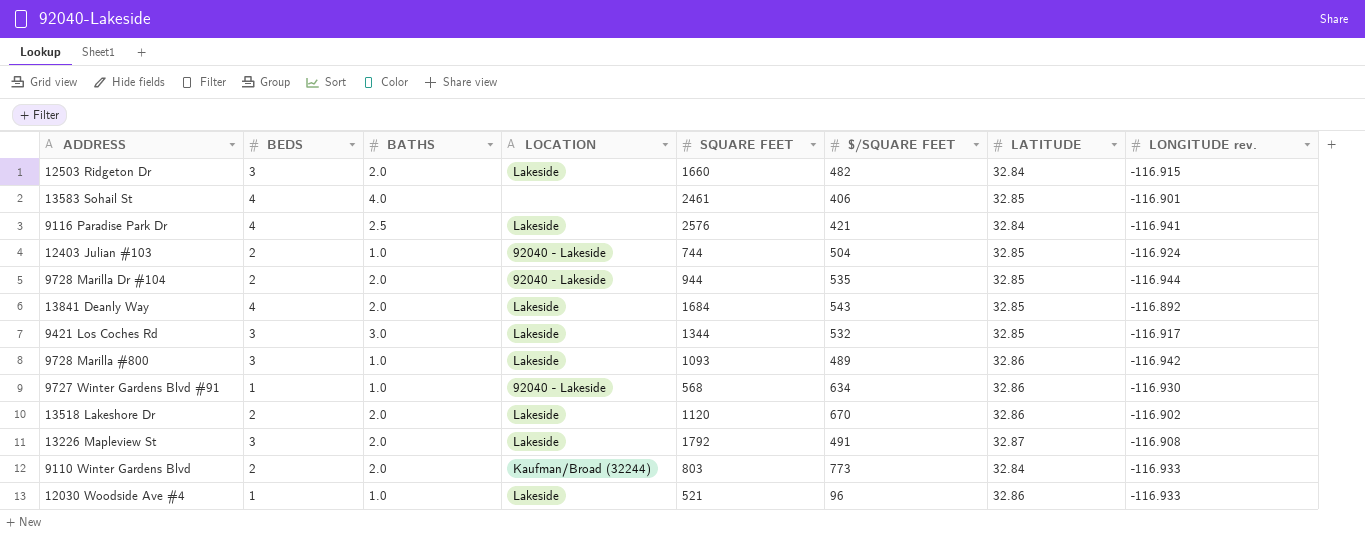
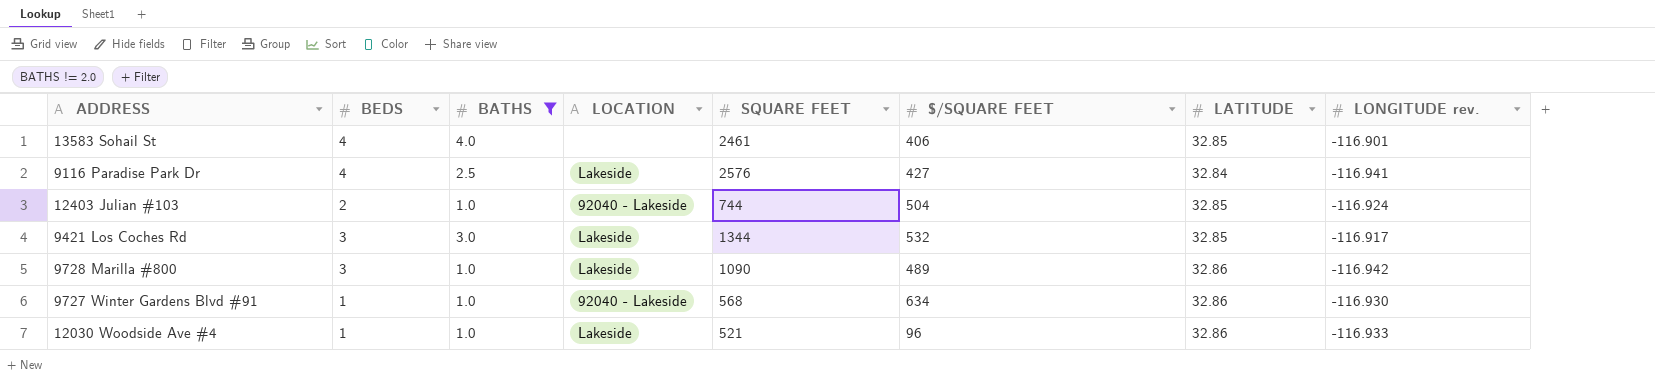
filter: none -> BATHS != 2.0
9116 Paradise Park Dr | $/SQUARE FEET: 421 -> 427
9728 Marilla #800 | SQUARE FEET: 1093 -> 1090

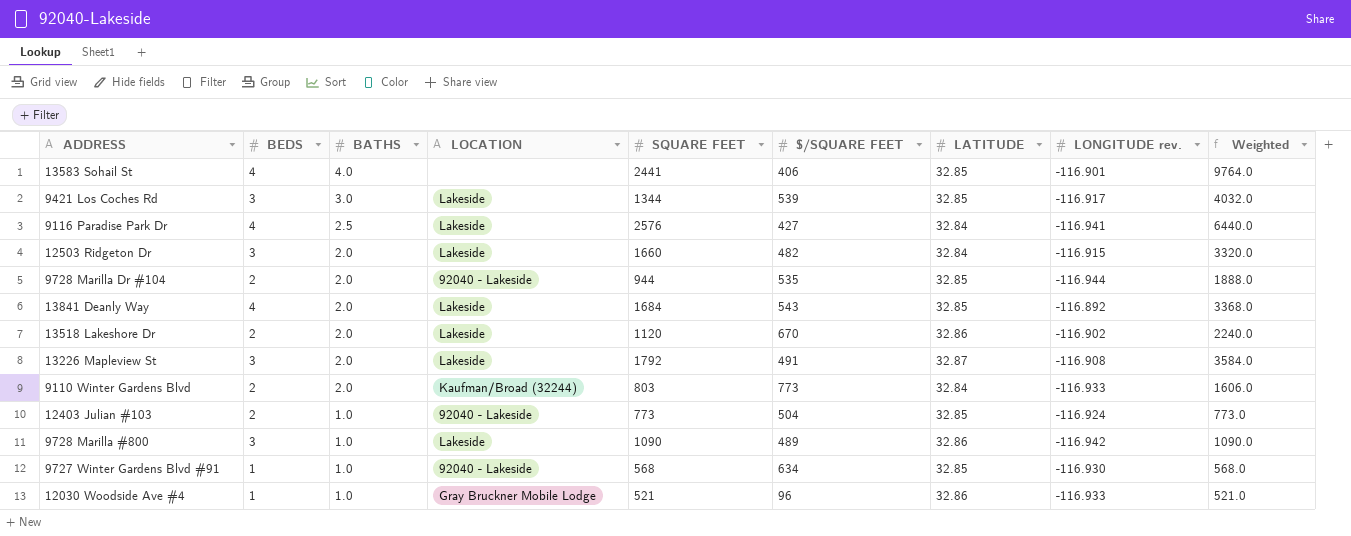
filter: BATHS != 2.0 -> none
row order: none -> BATHS descending
column Weighted | formula: none -> [BATHS] * [SQUARE FEET]
13583 Sohail St | SQUARE FEET: 2461 -> 2441
9421 Los Coches Rd | $/SQUARE FEET: 532 -> 539
12403 Julian #103 | SQUARE FEET: 744 -> 773
9727 Winter Gardens Blvd #91 | LATITUDE: 32.86 -> 32.85
12030 Woodside Ave #4 | LOCATION: Lakeside -> Gray Bruckner Mobile Lodge

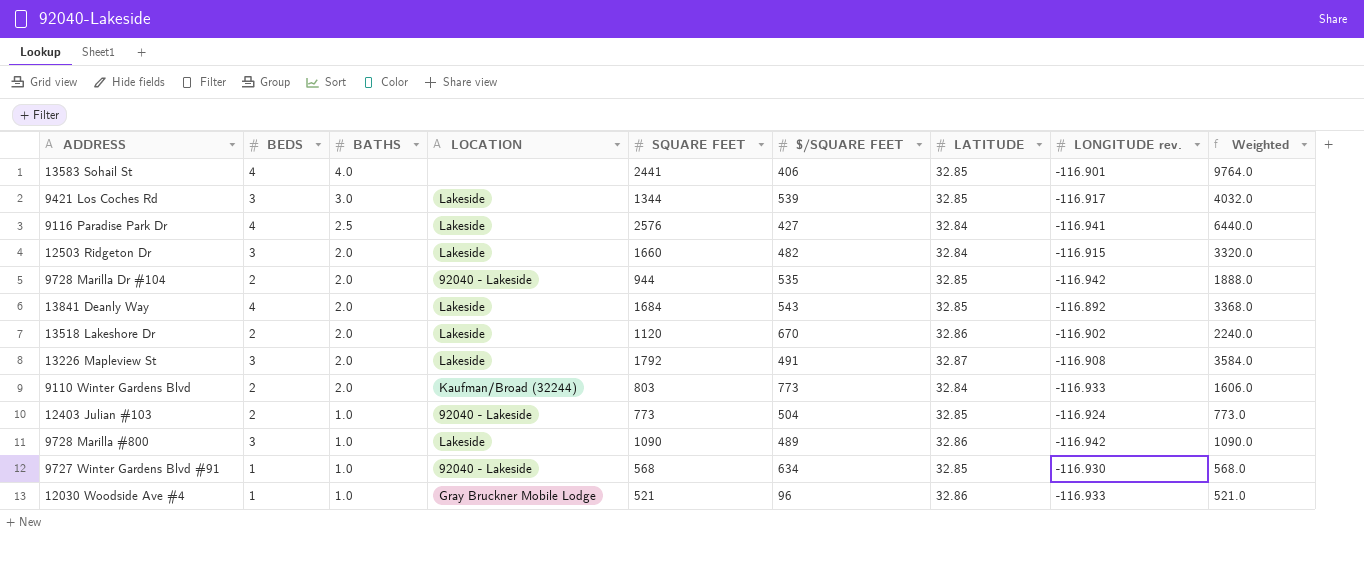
9728 Marilla Dr #104 | LONGITUDE rev.: -116.944 -> -116.942

